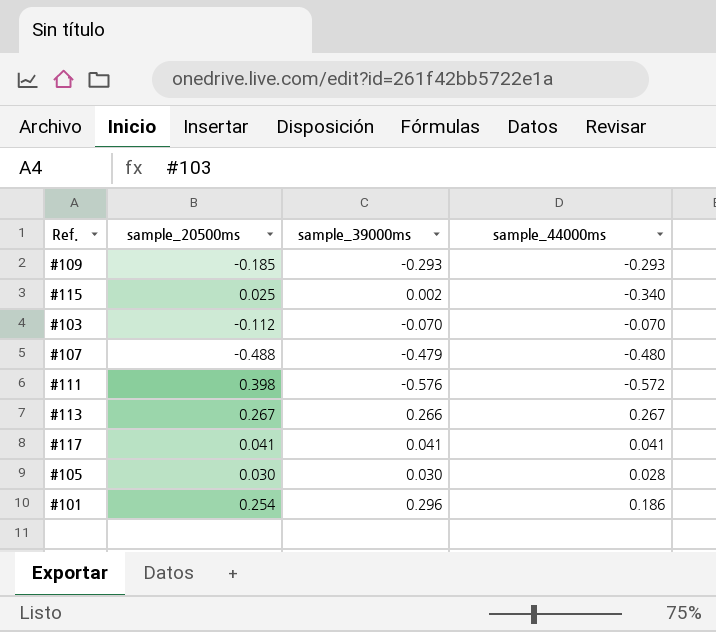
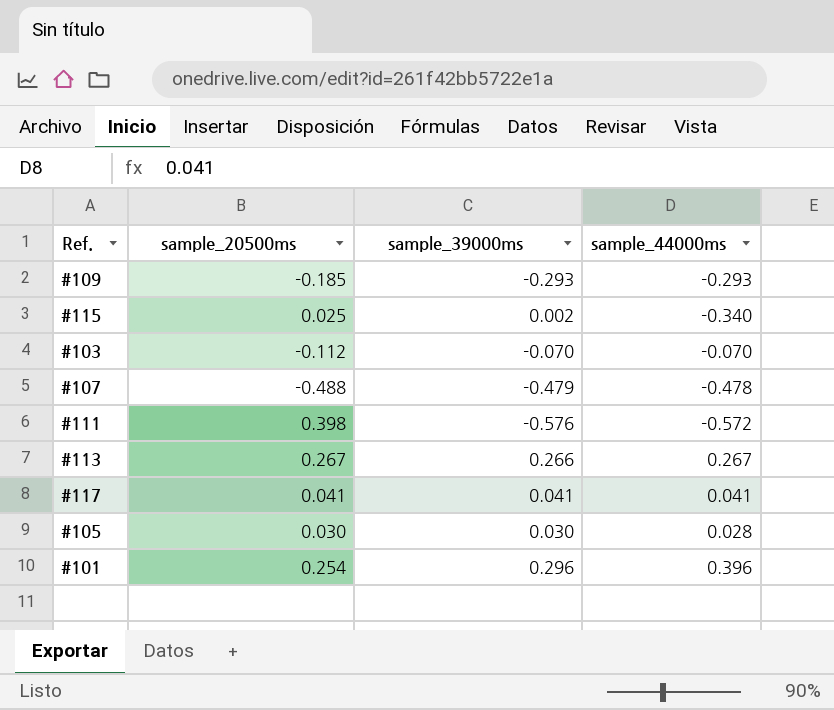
#107 | sample_44000ms: -0.480 -> -0.478
#101 | sample_44000ms: 0.186 -> 0.396

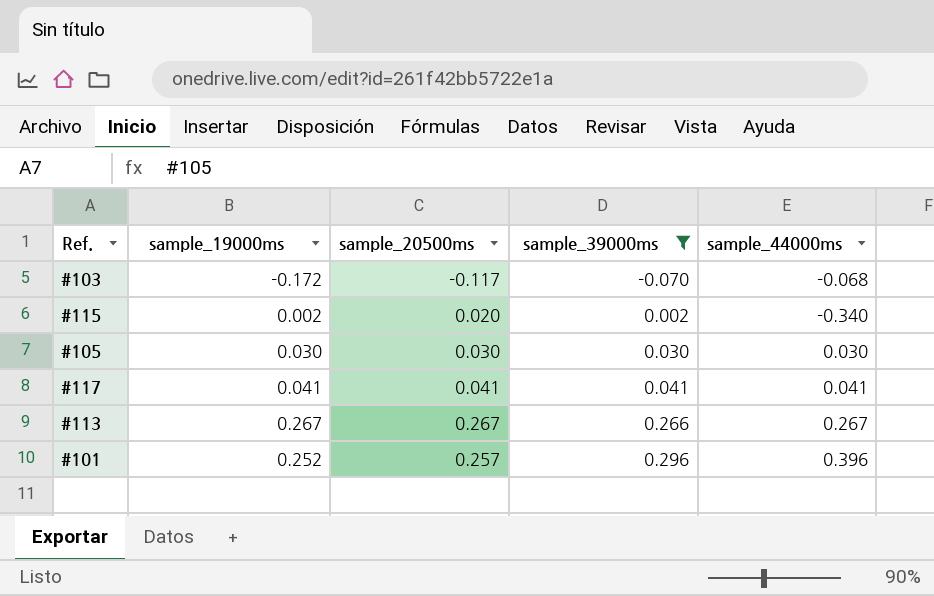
filter: none -> sample_39000ms >= -0.070
row order: none -> sample_39000ms ascending
column sample_19000ms | position: none -> 2
#103 | sample_20500ms: -0.112 -> -0.117
#103 | sample_44000ms: -0.070 -> -0.068
#115 | sample_20500ms: 0.025 -> 0.020
#105 | sample_44000ms: 0.028 -> 0.030
#101 | sample_20500ms: 0.254 -> 0.257

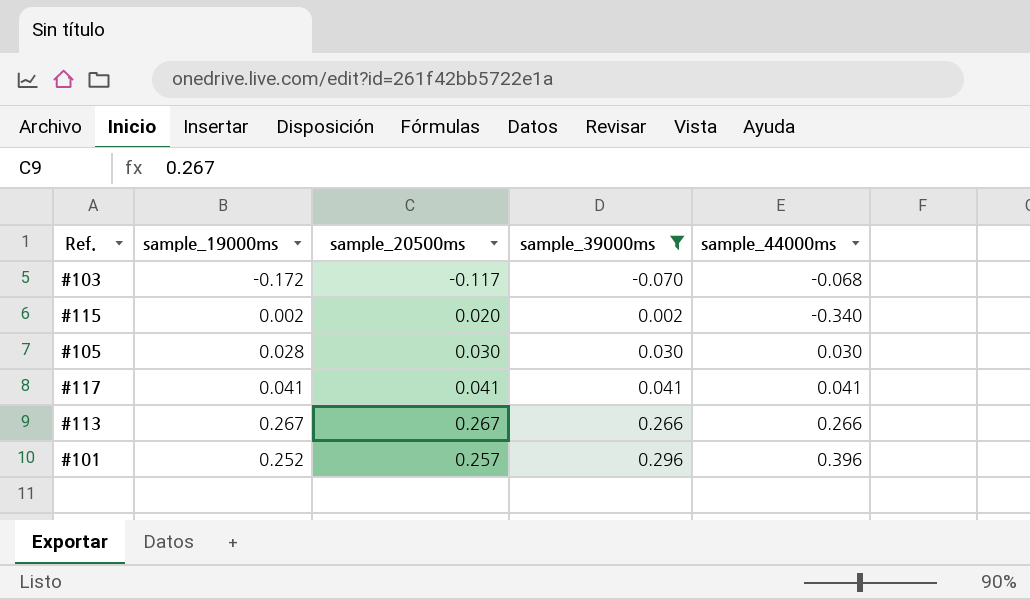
#105 | sample_19000ms: 0.030 -> 0.028
#113 | sample_44000ms: 0.267 -> 0.266

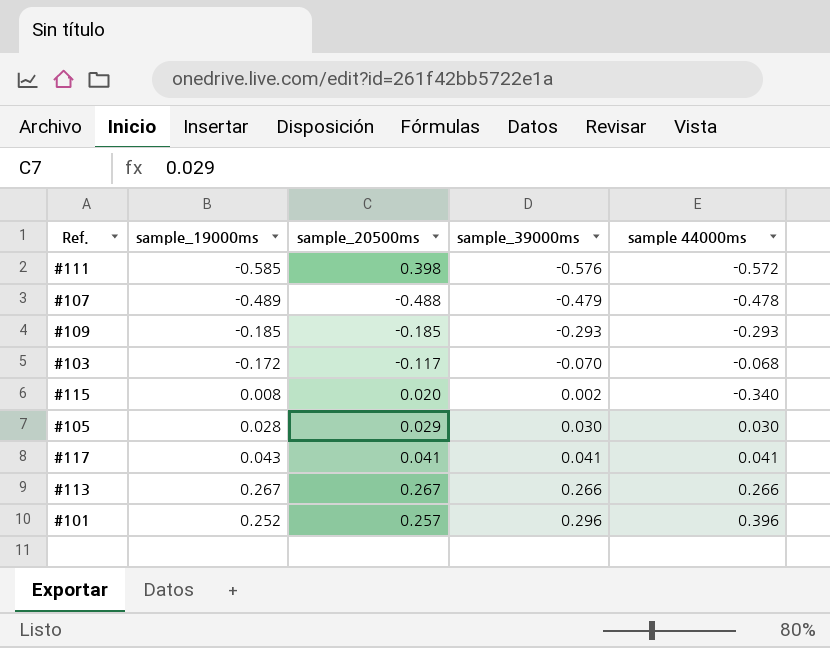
filter: sample_39000ms >= -0.070 -> none
column name: sample_44000ms -> sample 44000ms
#115 | sample_19000ms: 0.002 -> 0.008
#105 | sample_20500ms: 0.030 -> 0.029
#117 | sample_19000ms: 0.041 -> 0.043

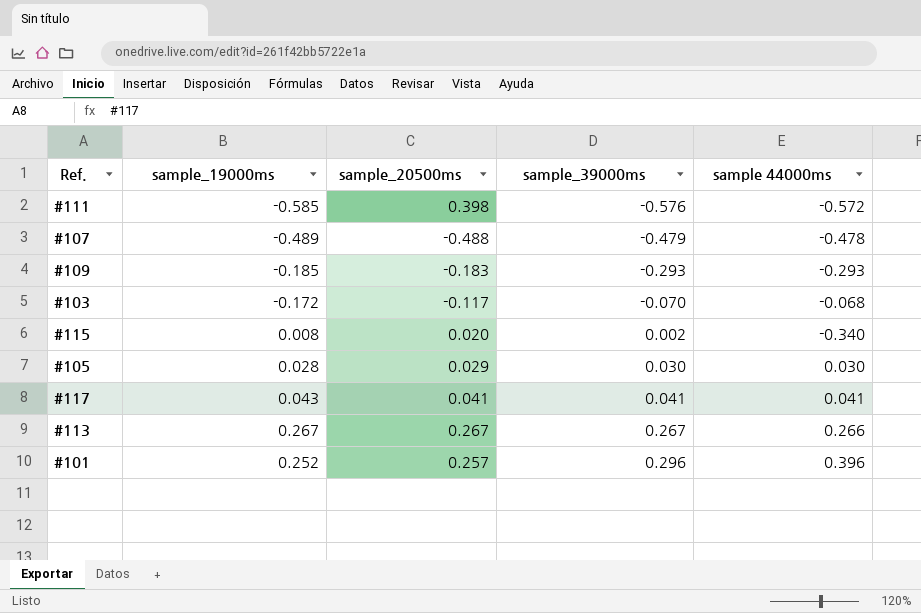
#109 | sample_20500ms: -0.185 -> -0.183
#113 | sample_39000ms: 0.266 -> 0.267

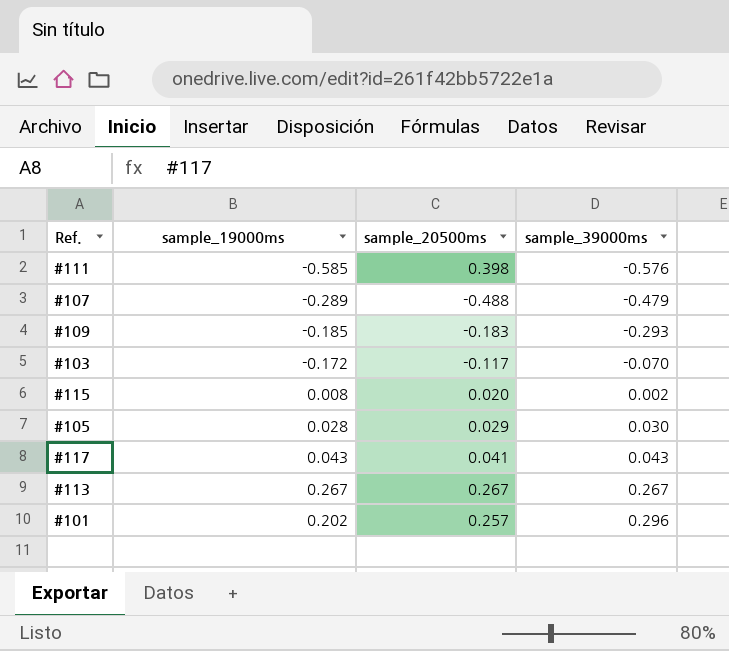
column sample 44000ms | position: 5 -> none
#107 | sample_19000ms: -0.489 -> -0.289
#117 | sample_39000ms: 0.041 -> 0.043
#101 | sample_19000ms: 0.252 -> 0.202

